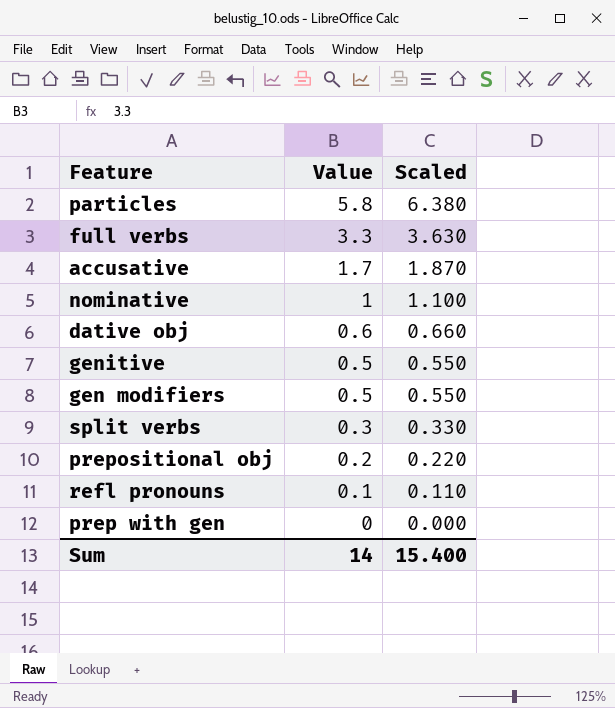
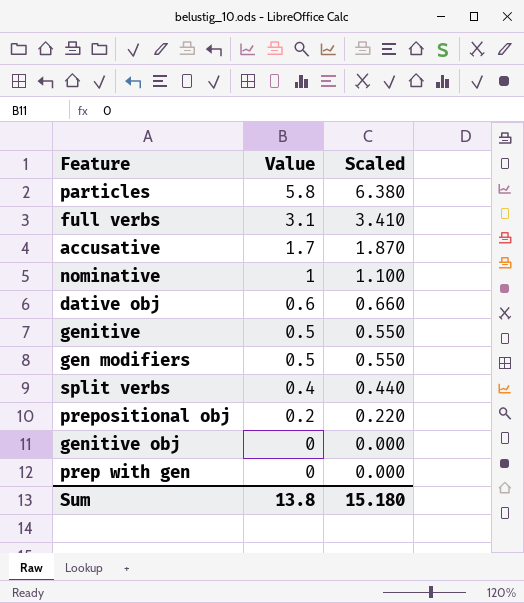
row refl pronouns: 0.1 | 0.110 -> none
full verbs | Value: 3.3 -> 3.1
full verbs | Scaled: 3.630 -> 3.410
split verbs | Value: 0.3 -> 0.4
split verbs | Scaled: 0.330 -> 0.440
row genitive obj: none -> 0 | 0.000
Sum | Value: 14 -> 13.8
Sum | Scaled: 15.400 -> 15.180

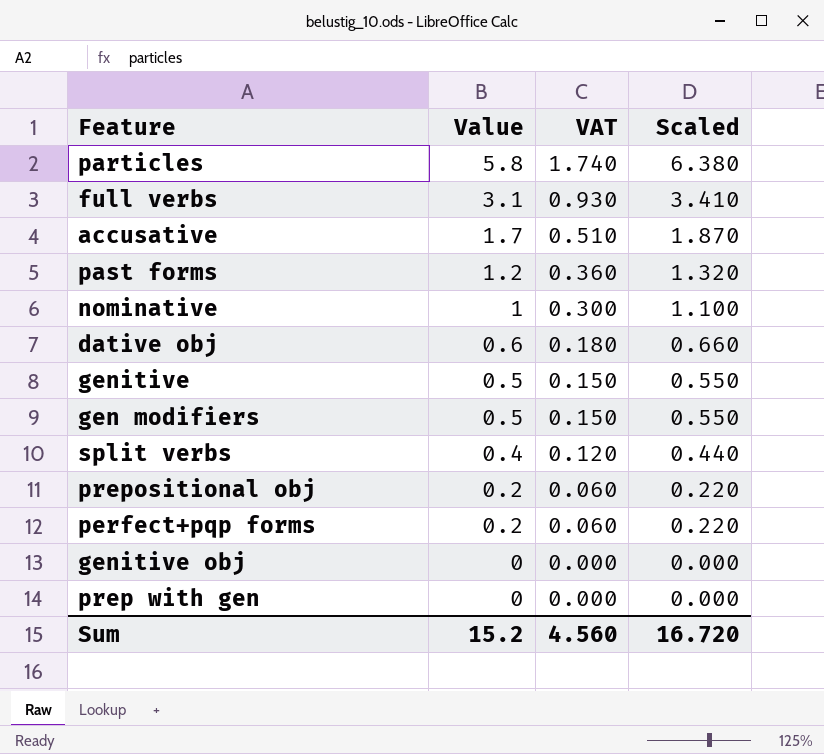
column VAT | formula: none -> [Value] * 0.3
row past forms: none -> 1.2 | 0.360 | 1.320
row perfect+pqp forms: none -> 0.2 | 0.060 | 0.220
Sum | Value: 13.8 -> 15.2
Sum | Scaled: 15.180 -> 16.720

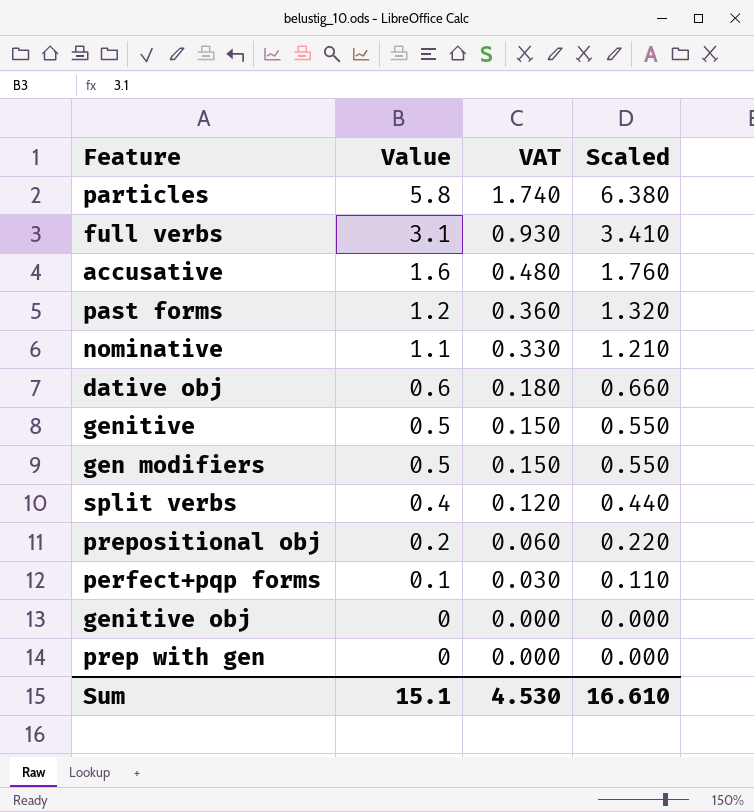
accusative | Value: 1.7 -> 1.6
accusative | VAT: 0.510 -> 0.480
accusative | Scaled: 1.870 -> 1.760
nominative | Value: 1 -> 1.1
nominative | VAT: 0.300 -> 0.330
nominative | Scaled: 1.100 -> 1.210
perfect+pqp forms | Value: 0.2 -> 0.1
perfect+pqp forms | VAT: 0.060 -> 0.030
perfect+pqp forms | Scaled: 0.220 -> 0.110
Sum | Value: 15.2 -> 15.1
Sum | VAT: 4.560 -> 4.530
Sum | Scaled: 16.720 -> 16.610

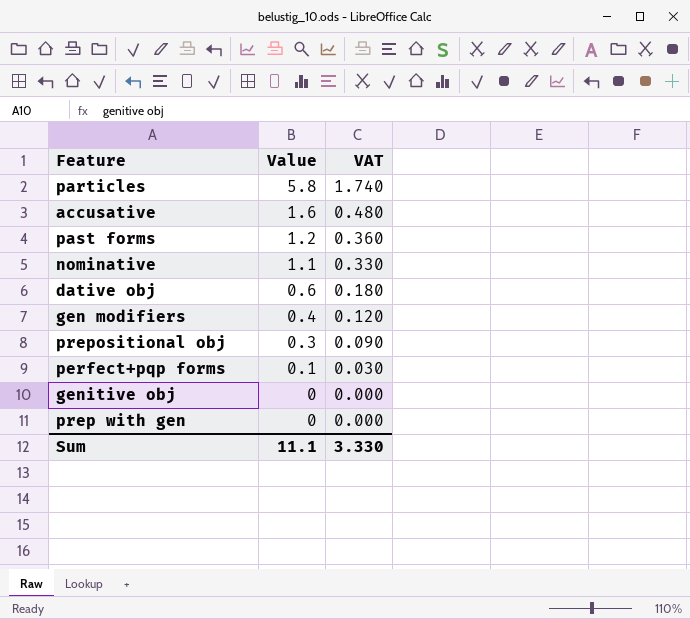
column Scaled | formula: [Value] * 1.1 -> none
row full verbs: 3.1 | 0.930 | 3.410 -> none
row genitive: 0.5 | 0.150 | 0.550 -> none
row split verbs: 0.4 | 0.120 | 0.440 -> none
gen modifiers | Value: 0.5 -> 0.4
gen modifiers | VAT: 0.150 -> 0.120
prepositional obj | Value: 0.2 -> 0.3
prepositional obj | VAT: 0.060 -> 0.090
Sum | Value: 15.1 -> 11.1
Sum | VAT: 4.530 -> 3.330

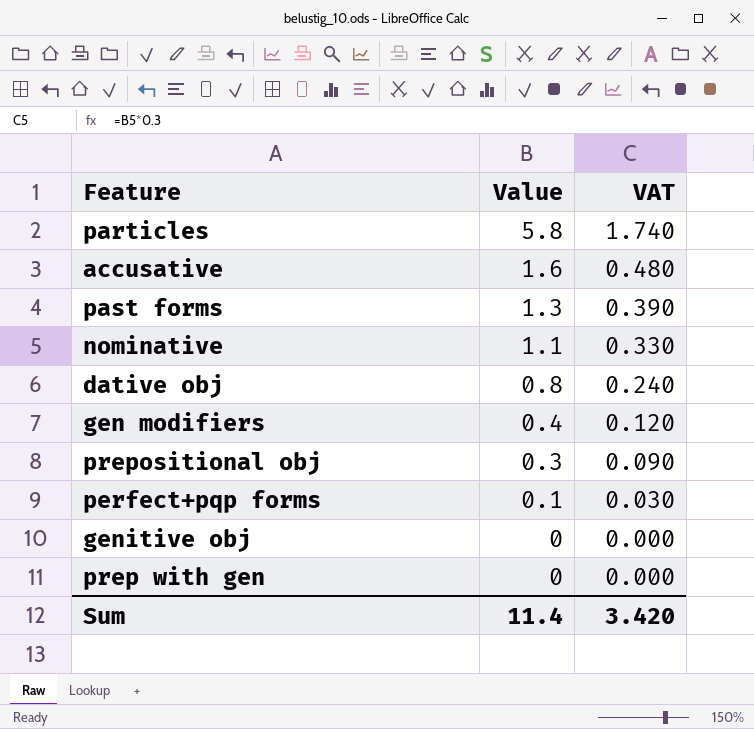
past forms | Value: 1.2 -> 1.3
past forms | VAT: 0.360 -> 0.390
dative obj | Value: 0.6 -> 0.8
dative obj | VAT: 0.180 -> 0.240
Sum | Value: 11.1 -> 11.4
Sum | VAT: 3.330 -> 3.420

